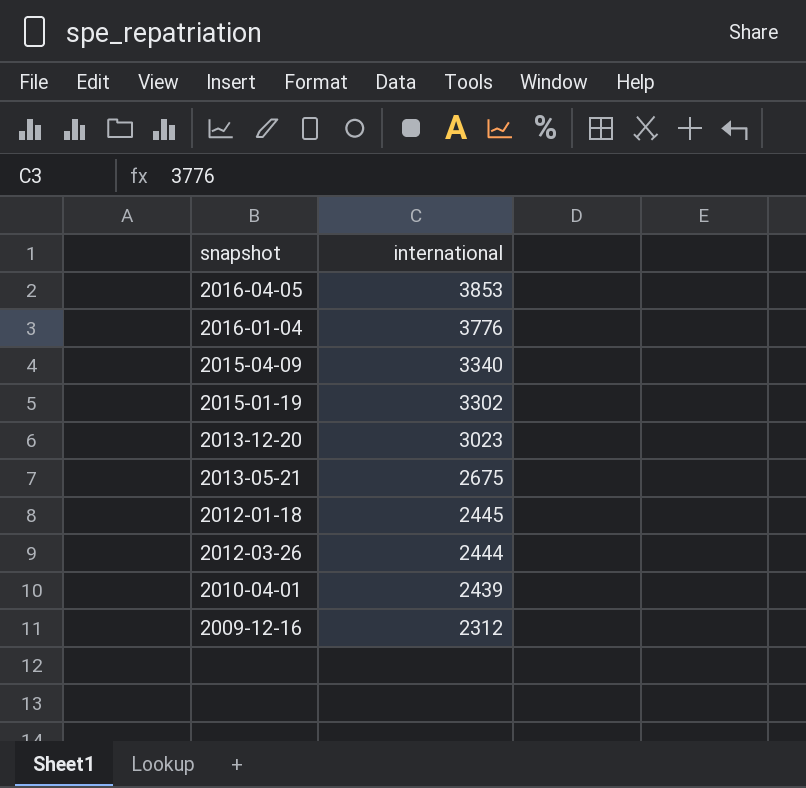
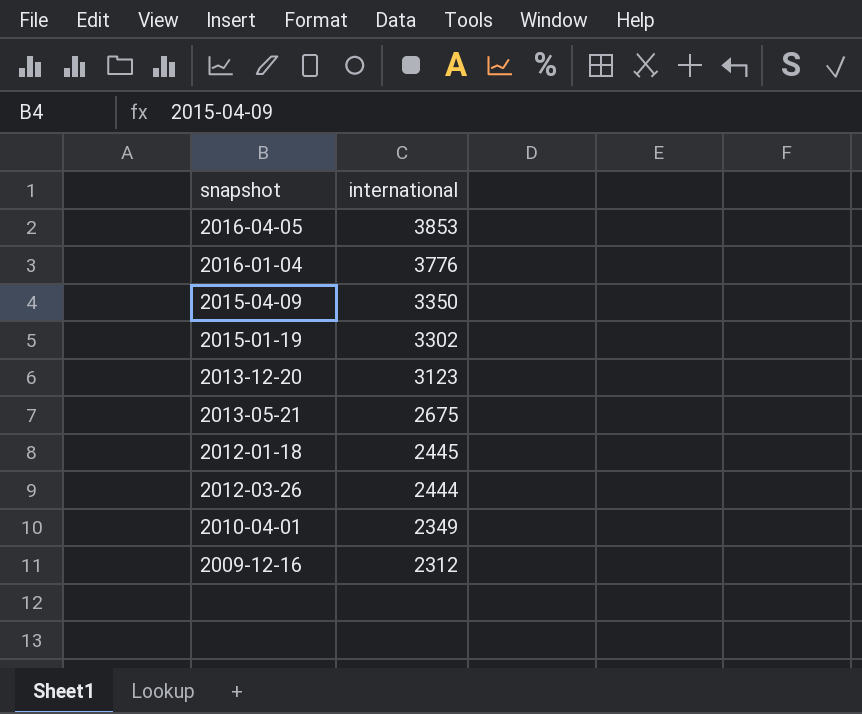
2015-04-09 | international: 3340 -> 3350
2013-12-20 | international: 3023 -> 3123
2010-04-01 | international: 2439 -> 2349

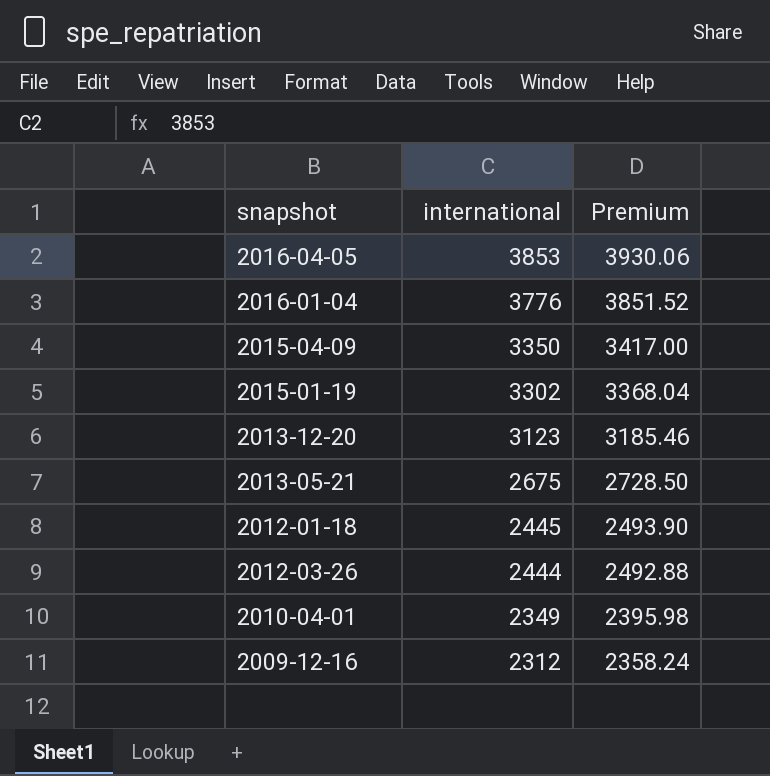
column Premium | formula: none -> [international] * 1.02

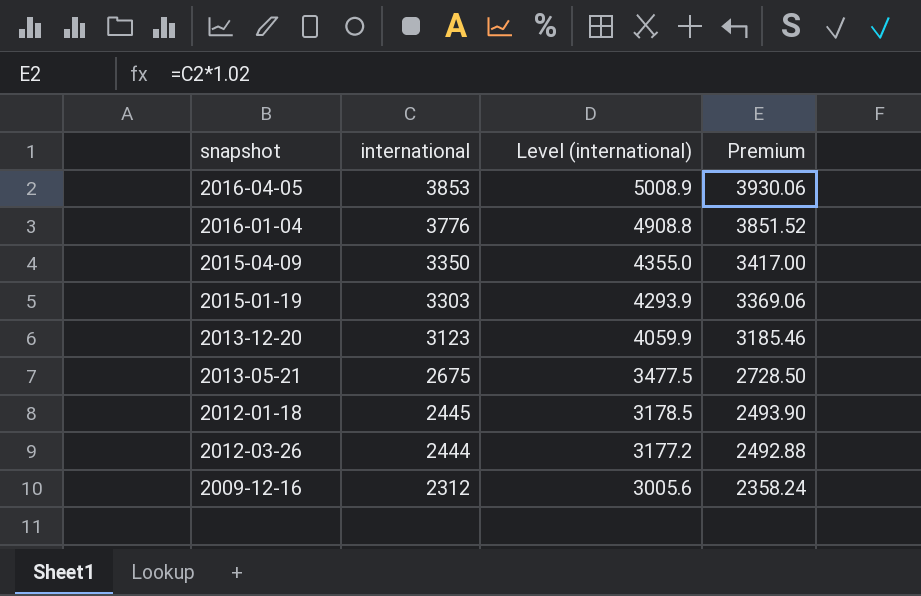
column Level (international) | formula: none -> [international] * 1.3
row 2010-04-01: 2349 | 2395.98 -> none
2015-01-19 | international: 3302 -> 3303
2015-01-19 | Premium: 3368.04 -> 3369.06

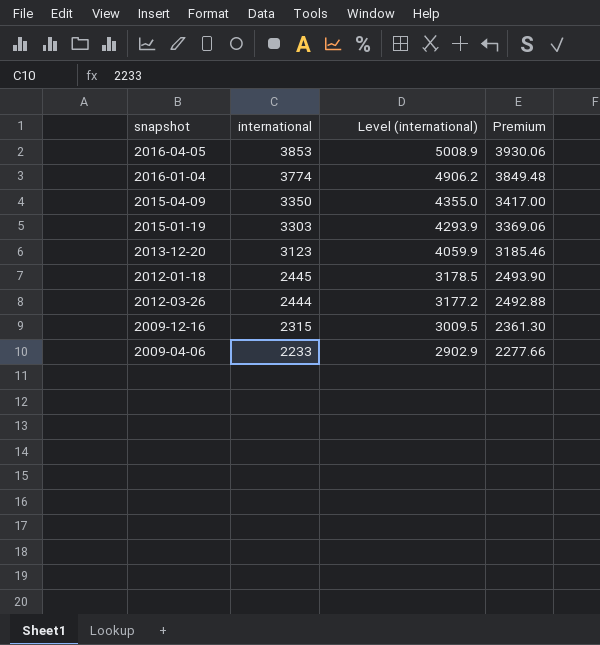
row 2013-05-21: 2675 | 3477.5 | 2728.50 -> none
2016-01-04 | international: 3776 -> 3774
2016-01-04 | Level (international): 4908.8 -> 4906.2
2016-01-04 | Premium: 3851.52 -> 3849.48
2009-12-16 | international: 2312 -> 2315
2009-12-16 | Level (international): 3005.6 -> 3009.5
2009-12-16 | Premium: 2358.24 -> 2361.30
row 2009-04-06: none -> 2233 | 2902.9 | 2277.66

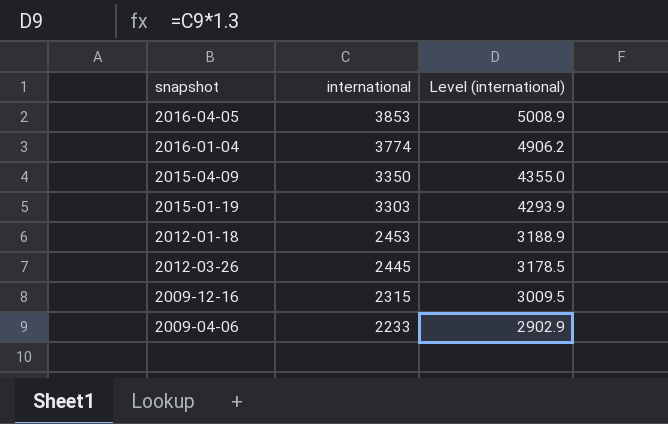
column Premium | formula: [international] * 1.02 -> none
row 2013-12-20: 3123 | 4059.9 | 3185.46 -> none
2012-01-18 | international: 2445 -> 2453
2012-01-18 | Level (international): 3178.5 -> 3188.9
2012-03-26 | international: 2444 -> 2445
2012-03-26 | Level (international): 3177.2 -> 3178.5

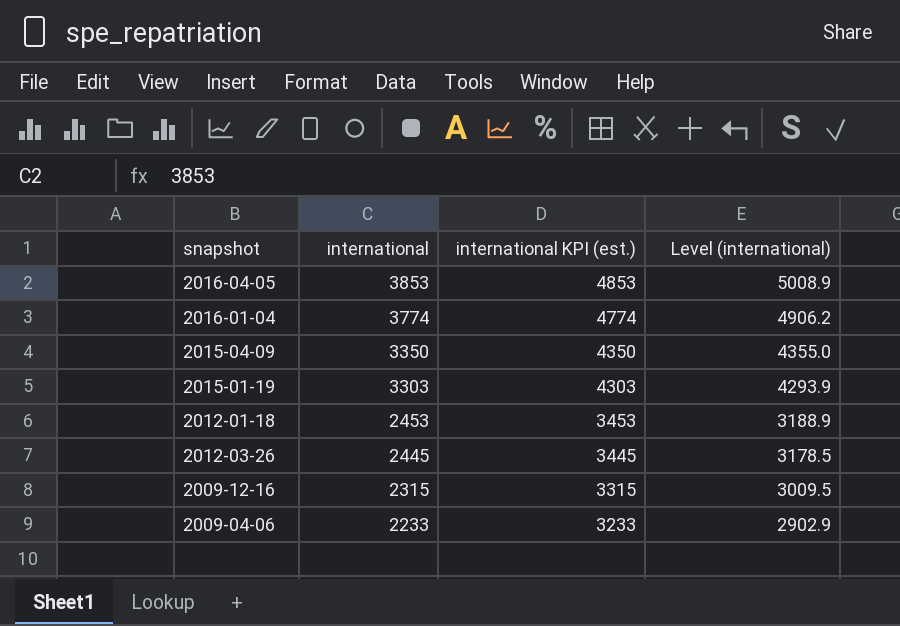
column international KPI (est.) | formula: none -> [international] + 1000

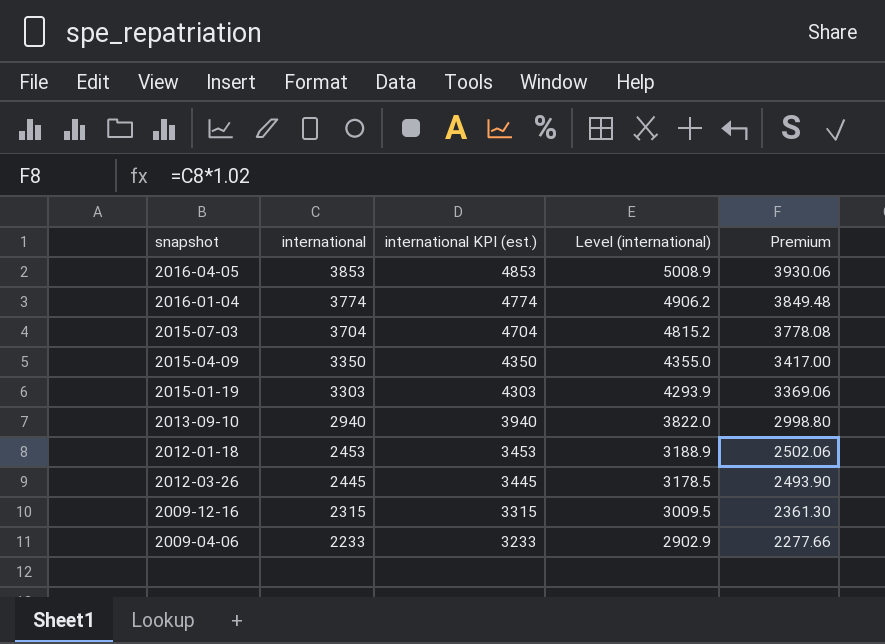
column Premium | formula: none -> [international] * 1.02
row 2015-07-03: none -> 3704 | 4704 | 4815.2 | 3778.08
row 2013-09-10: none -> 2940 | 3940 | 3822.0 | 2998.80

